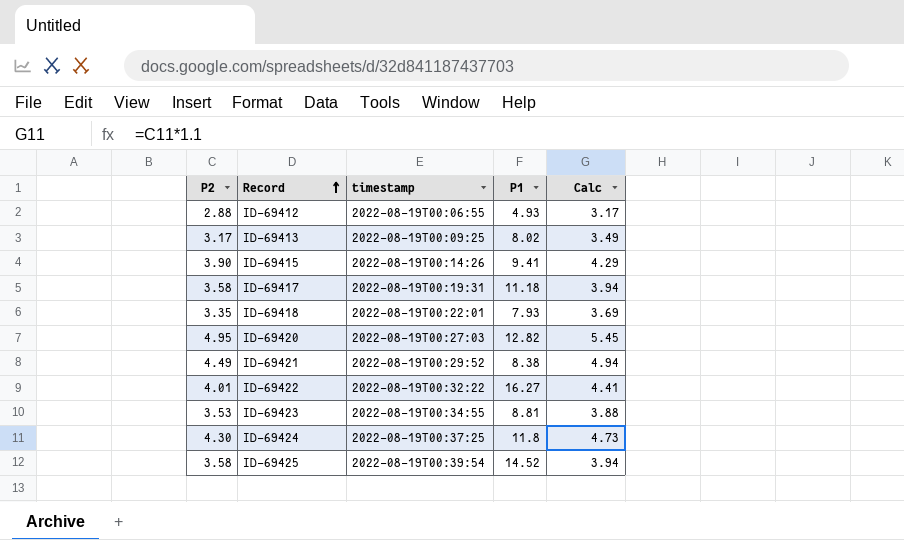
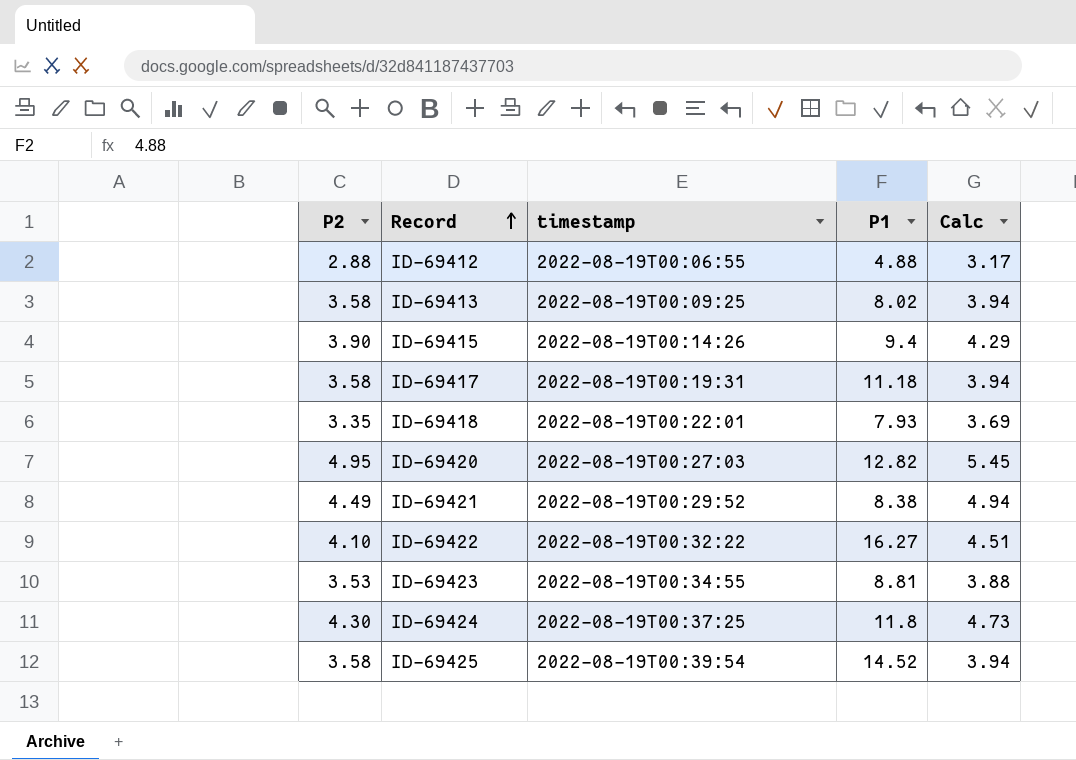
ID-69412 | P1: 4.93 -> 4.88
ID-69413 | P2: 3.17 -> 3.58
ID-69413 | Calc: 3.49 -> 3.94
ID-69415 | P1: 9.41 -> 9.4
ID-69422 | P2: 4.01 -> 4.10
ID-69422 | Calc: 4.41 -> 4.51

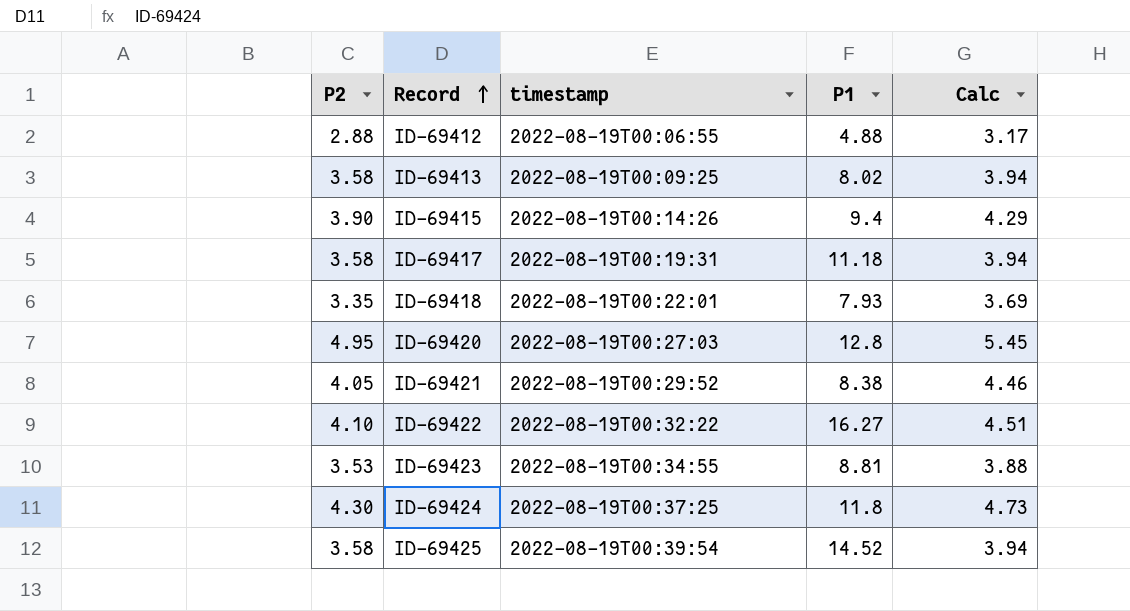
ID-69420 | P1: 12.82 -> 12.8
ID-69421 | P2: 4.49 -> 4.05
ID-69421 | Calc: 4.94 -> 4.46

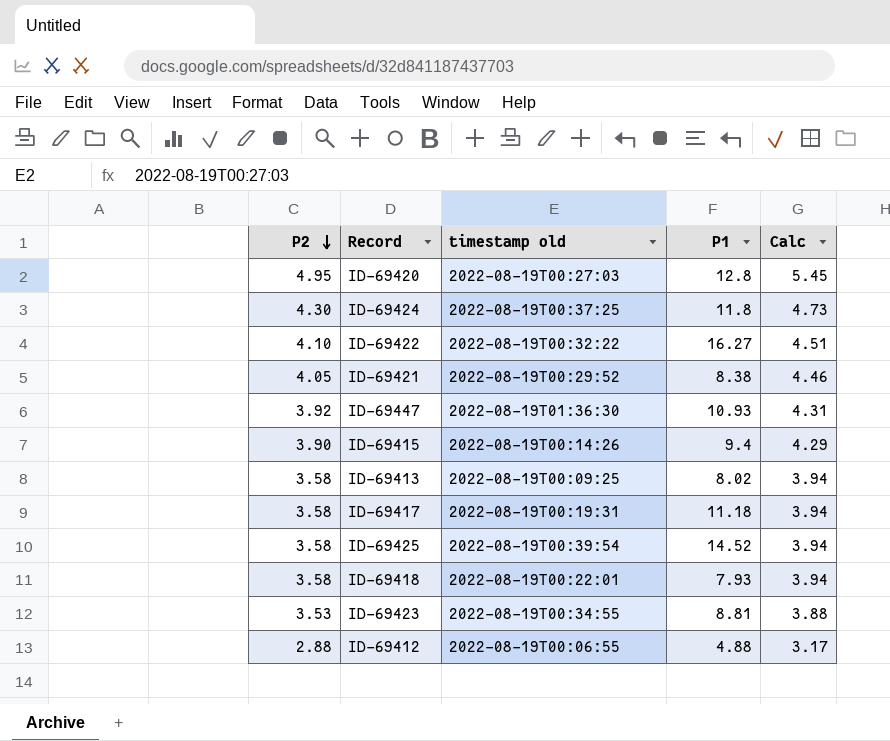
row order: Record ascending -> P2 descending
column name: timestamp -> timestamp old
row ID-69447: none -> 3.92 | 2022-08-19T01:36:30 | 10.93 | 4.31
ID-69418 | P2: 3.35 -> 3.58
ID-69418 | Calc: 3.69 -> 3.94

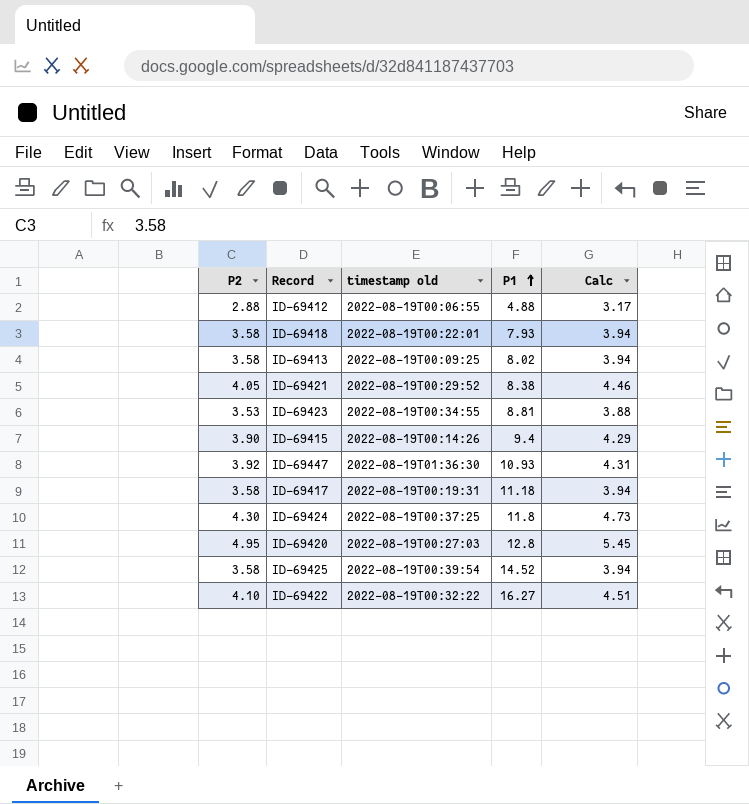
row order: P2 descending -> P1 ascending

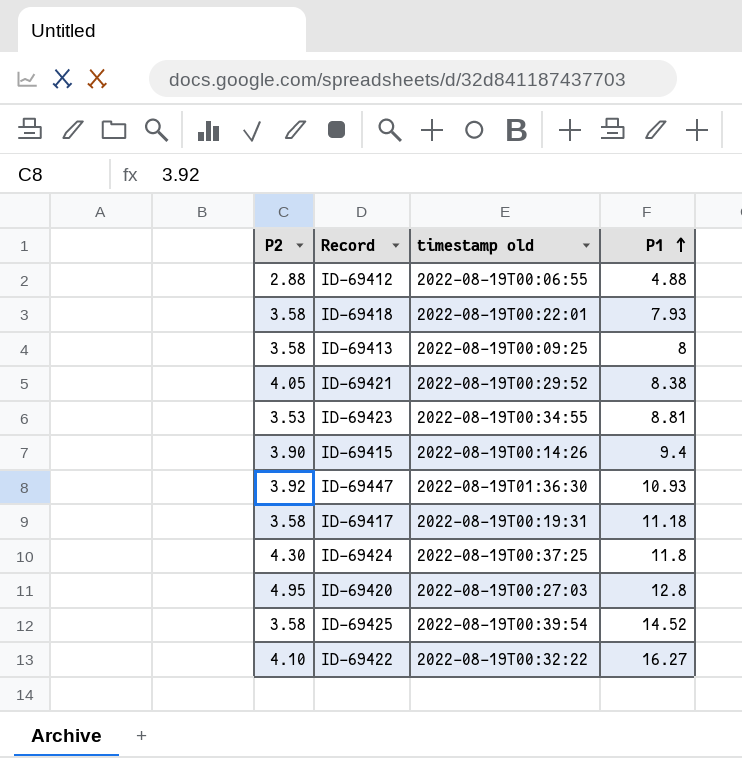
column Calc | formula: [P2] * 1.1 -> none
ID-69413 | P1: 8.02 -> 8

